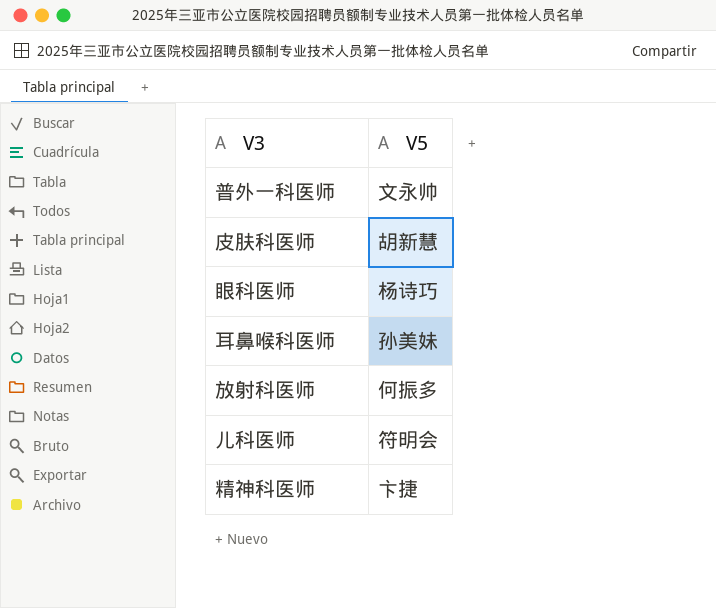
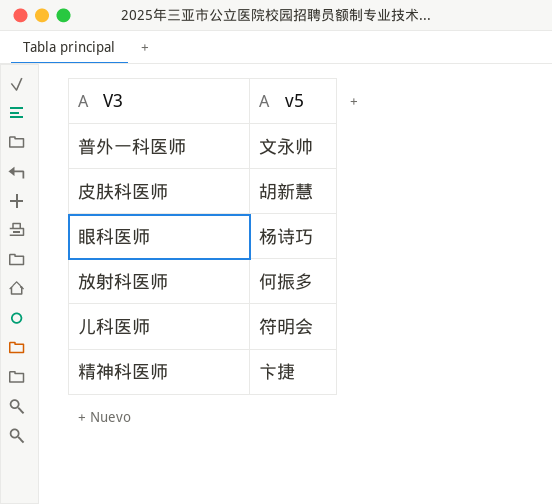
column name: V5 -> v5
row 耳鼻喉科医师: 孙美妹 -> none

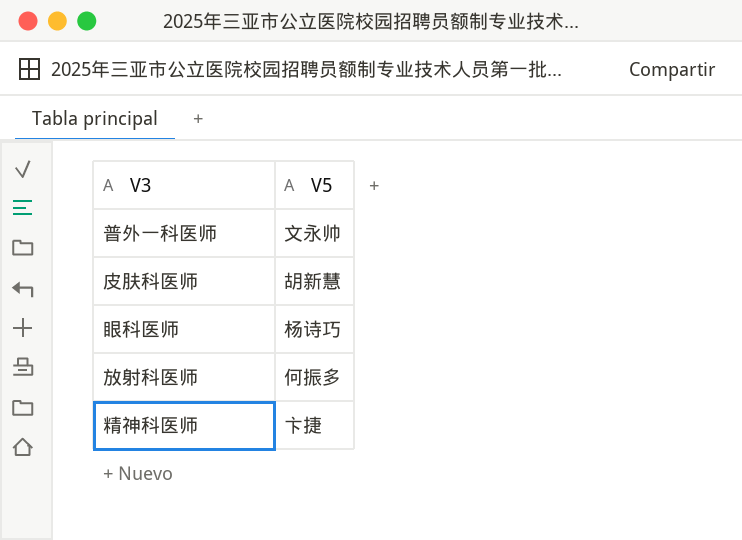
column name: v5 -> V5
row 儿科医师: 符明会 -> none

